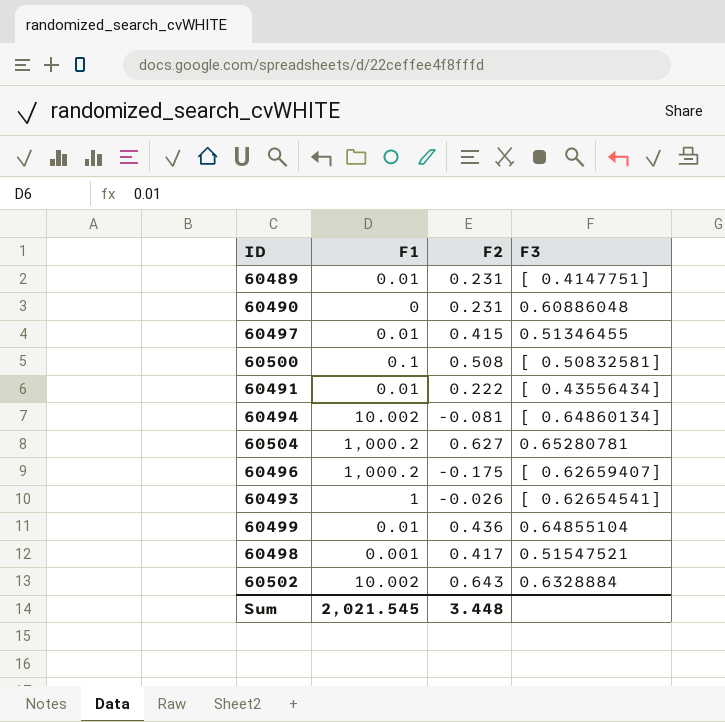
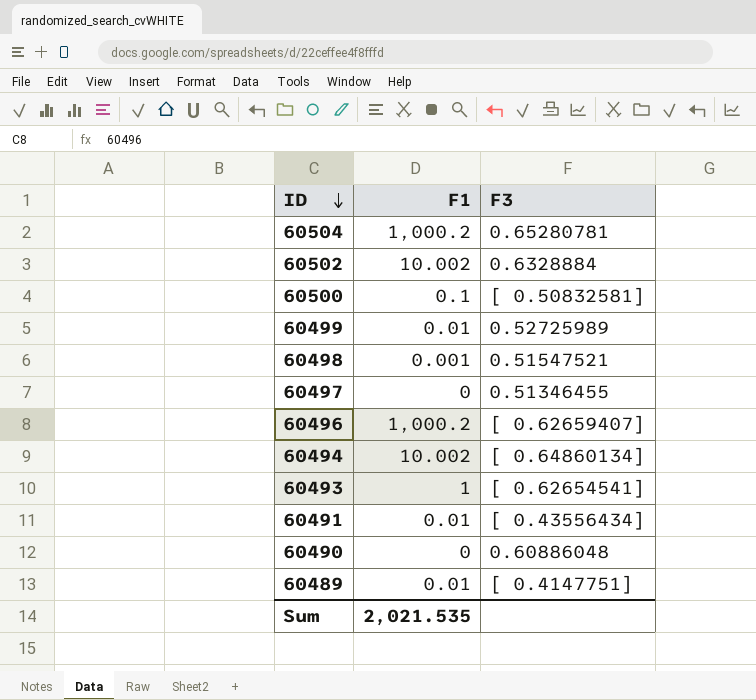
row order: none -> ID descending
column F2 | position: 3 -> none
60499 | F3: 0.64855104 -> 0.52725989
60497 | F1: 0.01 -> 0
Sum | F1: 2,021.545 -> 2,021.535

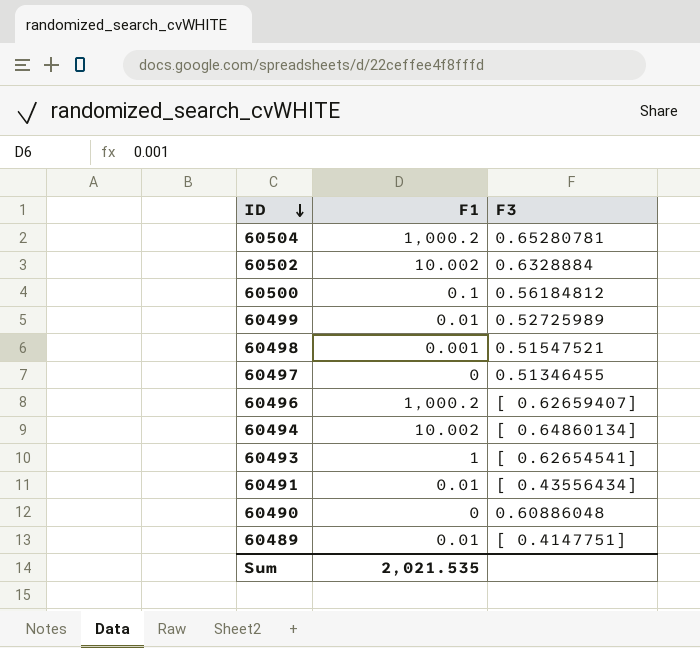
60500 | F3: [ 0.50832581] -> 0.56184812

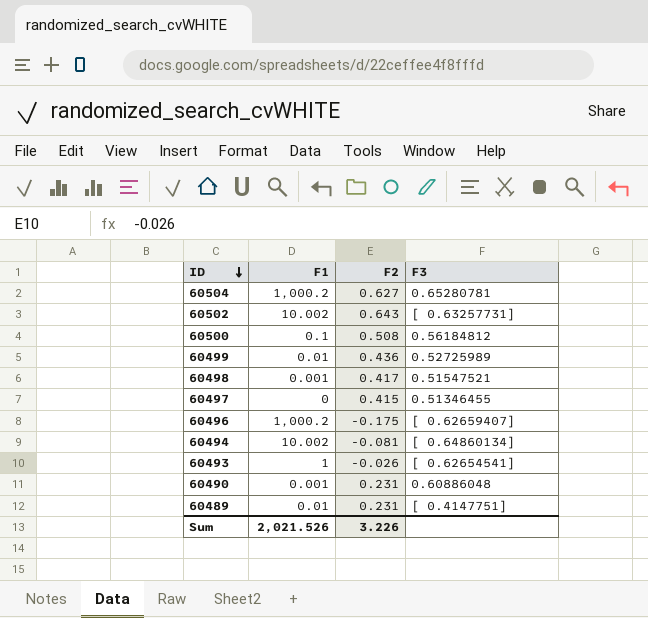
column F2 | position: none -> 3
row 60491: 0.01 | [ 0.43556434] -> none
60502 | F3: 0.6328884 -> [ 0.63257731]
60490 | F1: 0 -> 0.001
Sum | F1: 2,021.535 -> 2,021.526

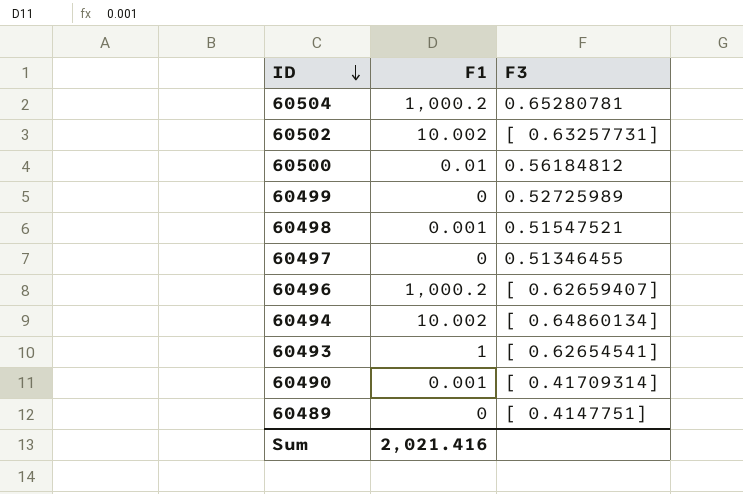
column F2 | position: 3 -> none
60500 | F1: 0.1 -> 0.01
60499 | F1: 0.01 -> 0
60490 | F3: 0.60886048 -> [ 0.41709314]
60489 | F1: 0.01 -> 0
Sum | F1: 2,021.526 -> 2,021.416

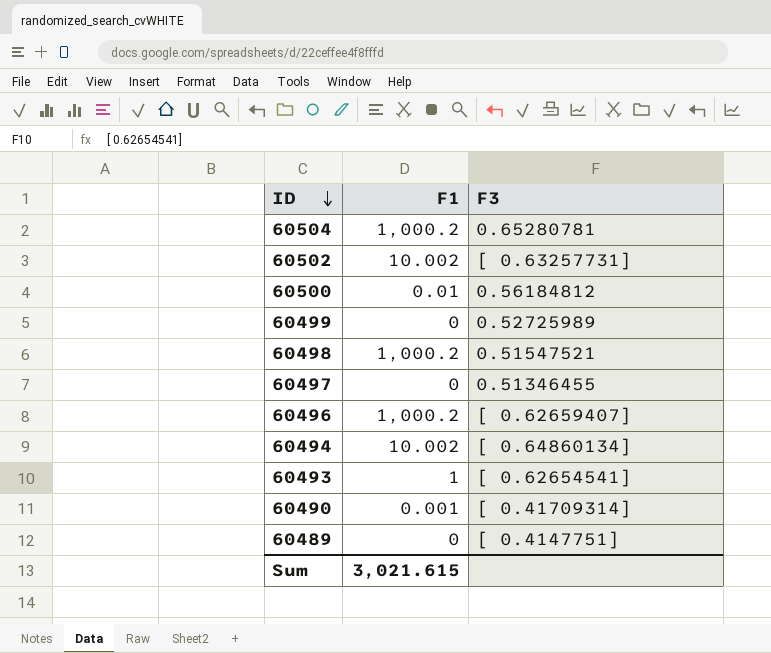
60498 | F1: 0.001 -> 1,000.2
Sum | F1: 2,021.416 -> 3,021.615

